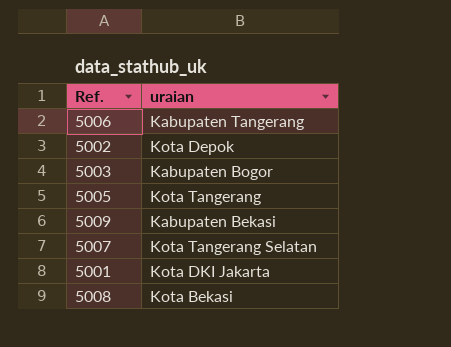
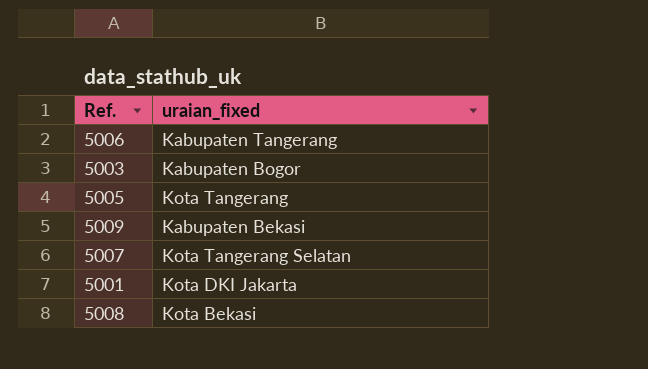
column name: uraian -> uraian_fixed
row 5002: Kota Depok -> none

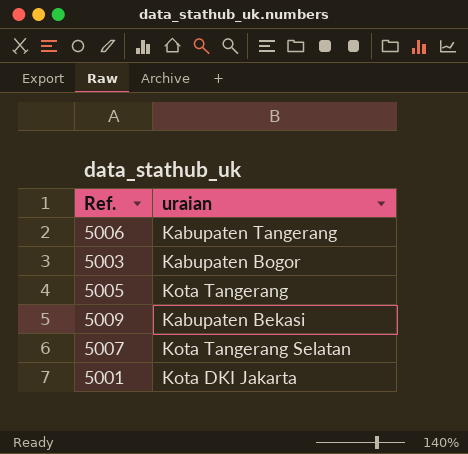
column name: uraian_fixed -> uraian
row 5008: Kota Bekasi -> none

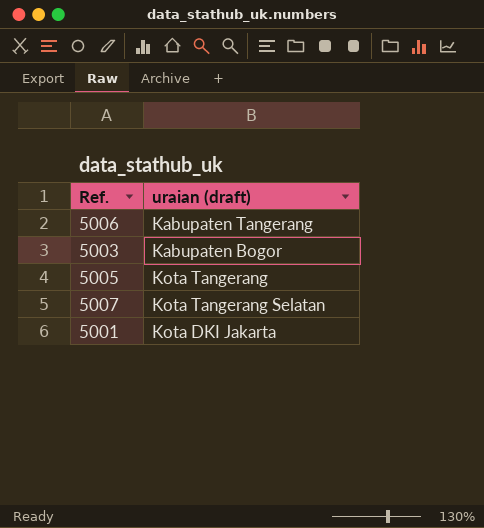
column name: uraian -> uraian (draft)
row 5009: Kabupaten Bekasi -> none

